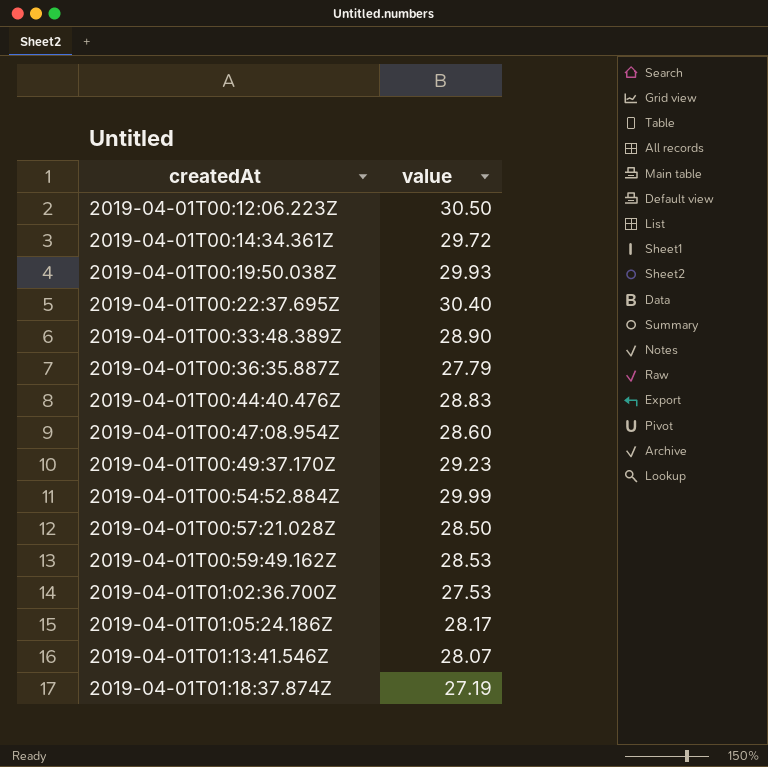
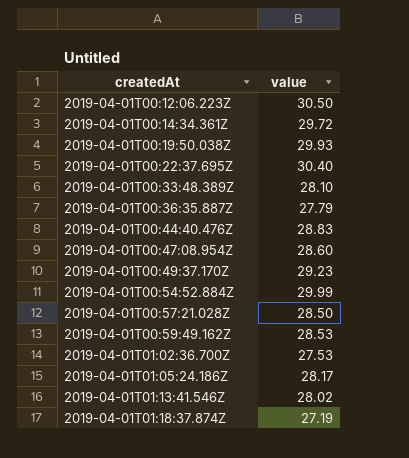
2019-04-01T00:33:48.389Z | value: 28.90 -> 28.10
2019-04-01T01:13:41.546Z | value: 28.07 -> 28.02

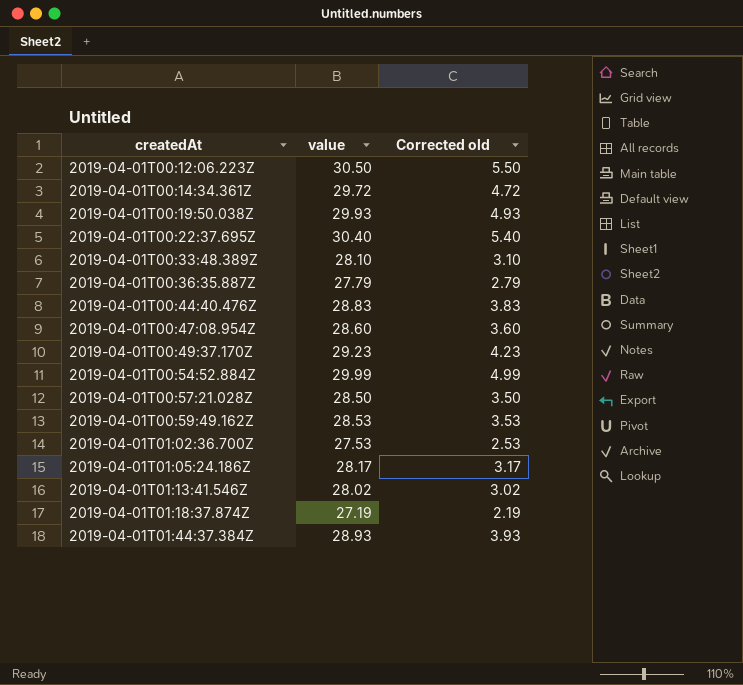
column Corrected old | formula: none -> [value] - 25
row 2019-04-01T01:44:37.384Z: none -> 28.93 | 3.93

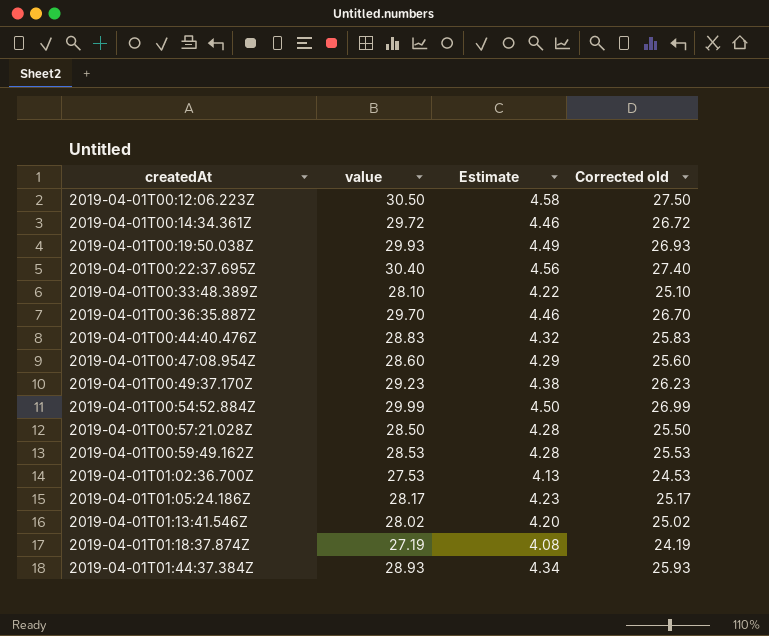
column Estimate | formula: none -> [value] * 0.15
column Corrected old | formula: [value] - 25 -> [value] - 3
2019-04-01T00:36:35.887Z | value: 27.79 -> 29.70

